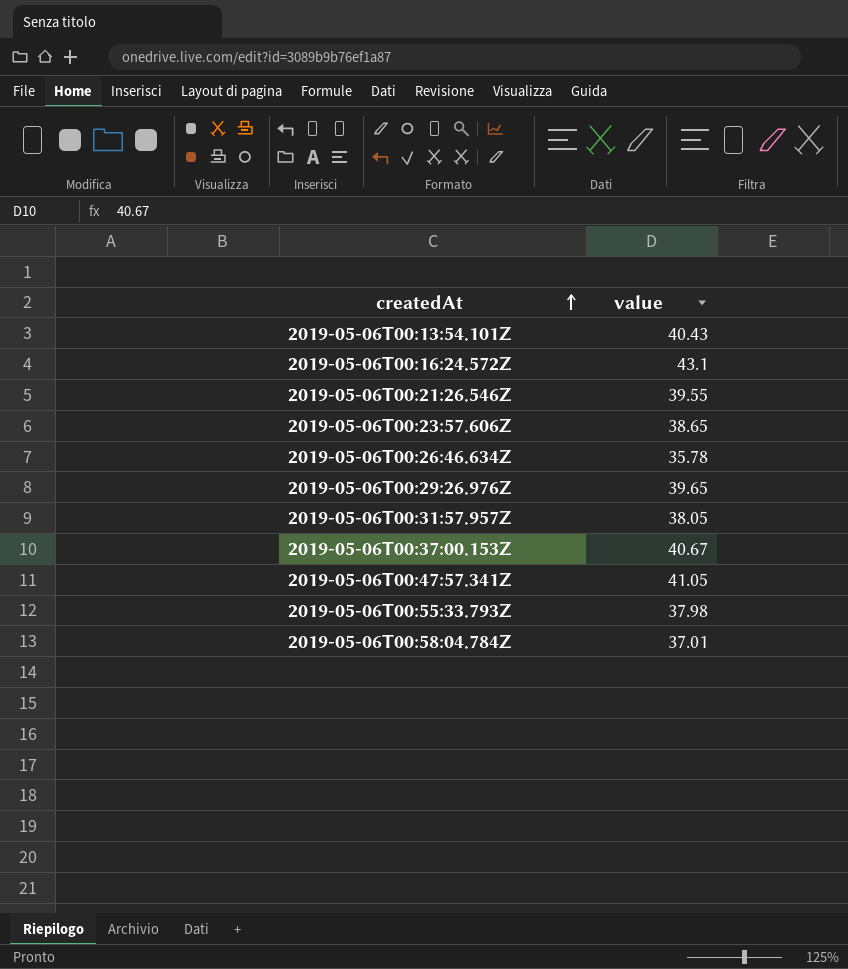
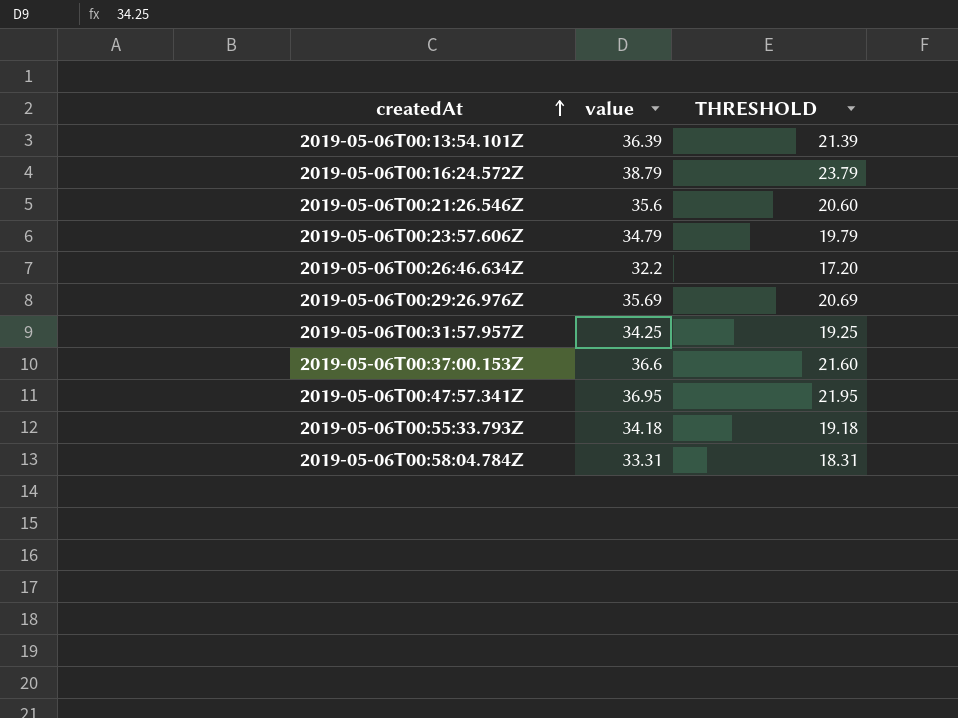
column THRESHOLD | formula: none -> [value] - 15
2019-05-06T00:13:54.101Z | value: 40.43 -> 36.39
2019-05-06T00:16:24.572Z | value: 43.1 -> 38.79
2019-05-06T00:21:26.546Z | value: 39.55 -> 35.6
2019-05-06T00:23:57.606Z | value: 38.65 -> 34.79
2019-05-06T00:26:46.634Z | value: 35.78 -> 32.2
2019-05-06T00:29:26.976Z | value: 39.65 -> 35.69
2019-05-06T00:31:57.957Z | value: 38.05 -> 34.25
2019-05-06T00:37:00.153Z | value: 40.67 -> 36.6
2019-05-06T00:47:57.341Z | value: 41.05 -> 36.95
2019-05-06T00:55:33.793Z | value: 37.98 -> 34.18
2019-05-06T00:58:04.784Z | value: 37.01 -> 33.31

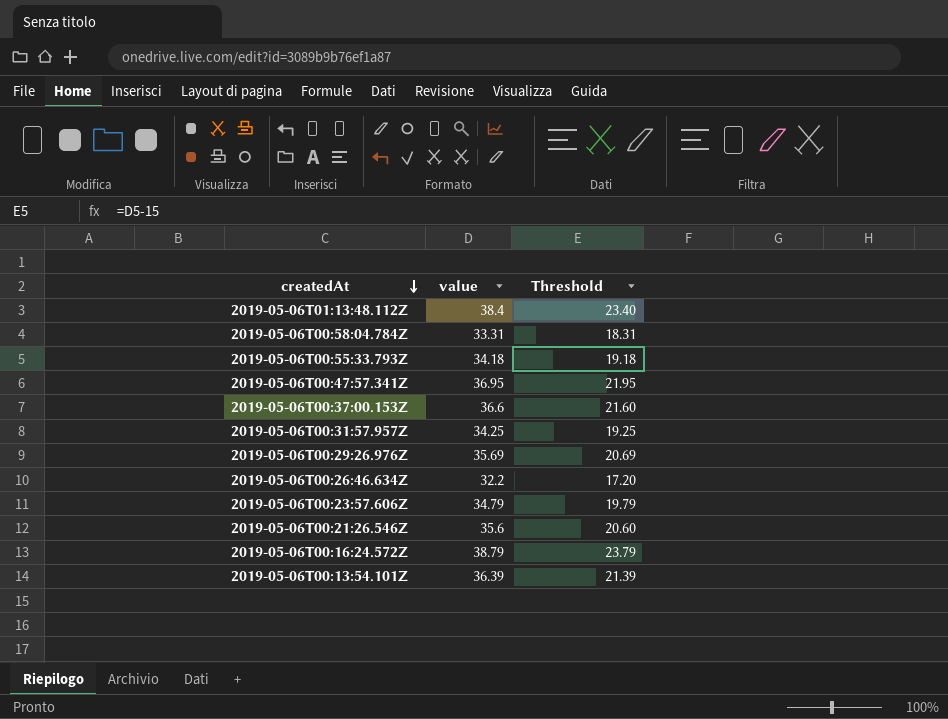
row order: createdAt ascending -> createdAt descending
column name: THRESHOLD -> Threshold
row 2019-05-06T01:13:48.112Z: none -> 38.4 | 23.40

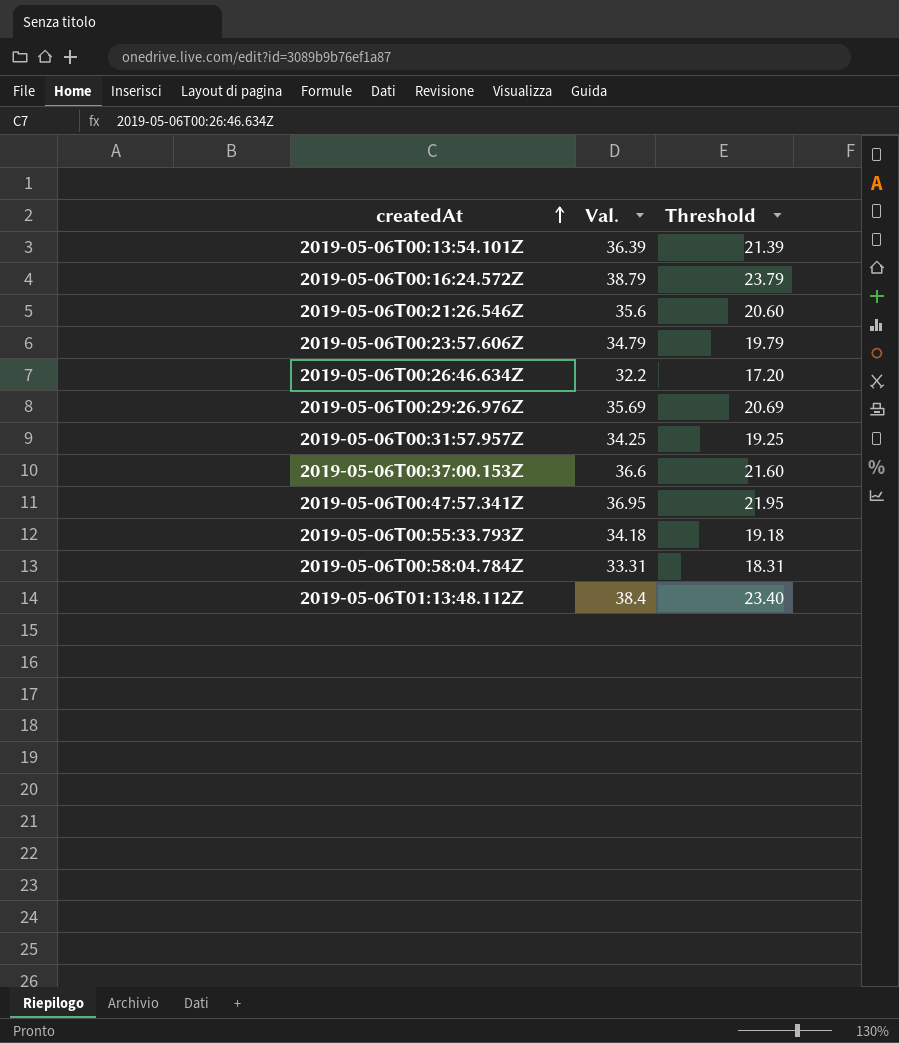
row order: createdAt descending -> createdAt ascending
column name: value -> Val.

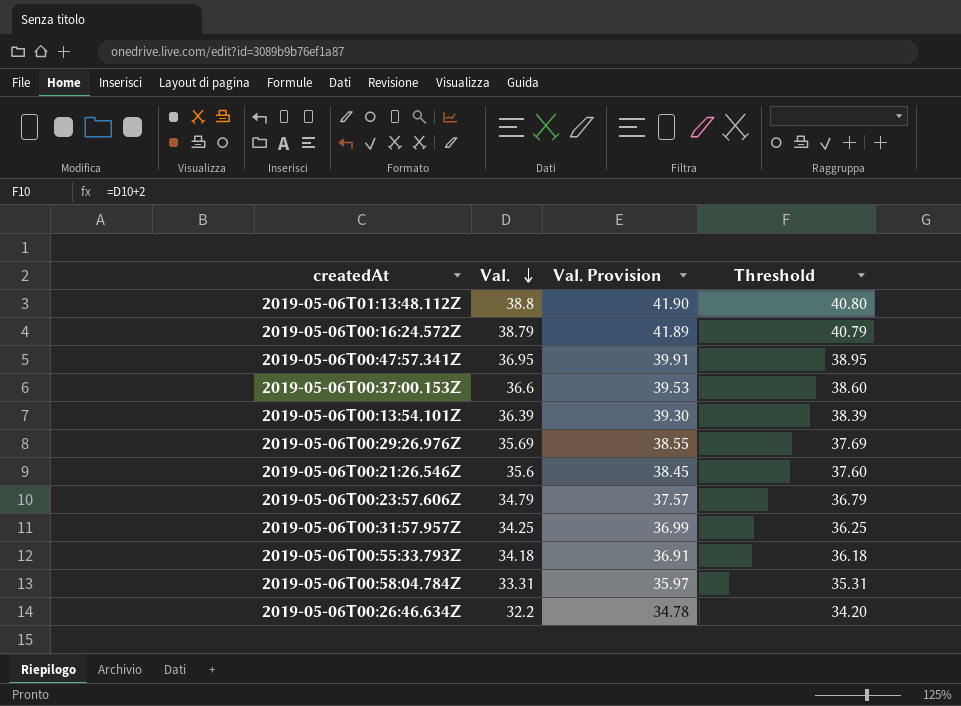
row order: createdAt ascending -> Val. descending
column Val. Provision | formula: none -> [Val.] * 1.08
column Threshold | formula: [Val.] - 15 -> [Val.] + 2
2019-05-06T01:13:48.112Z | Val.: 38.4 -> 38.8

